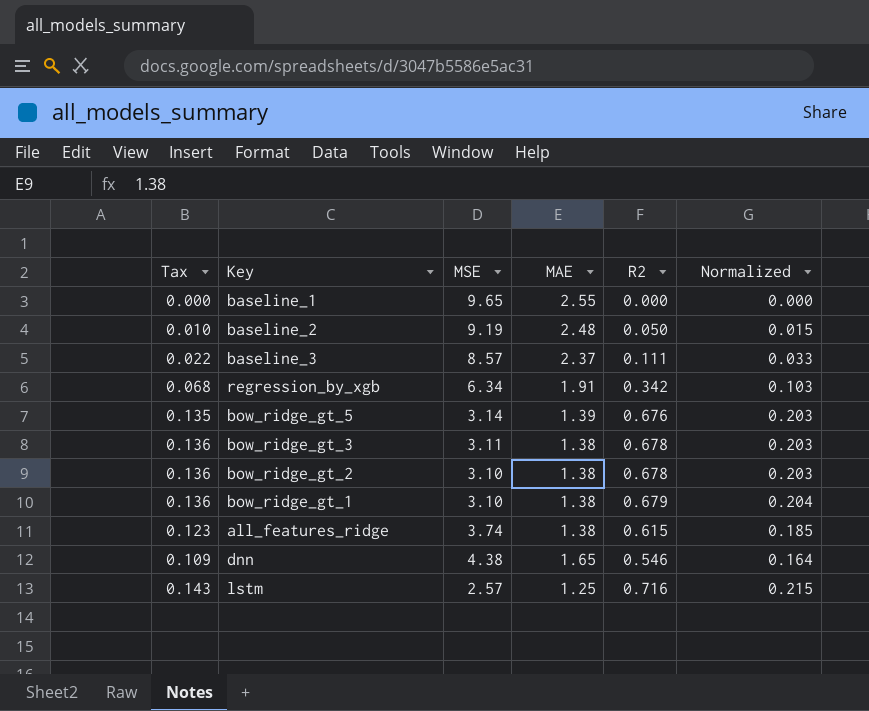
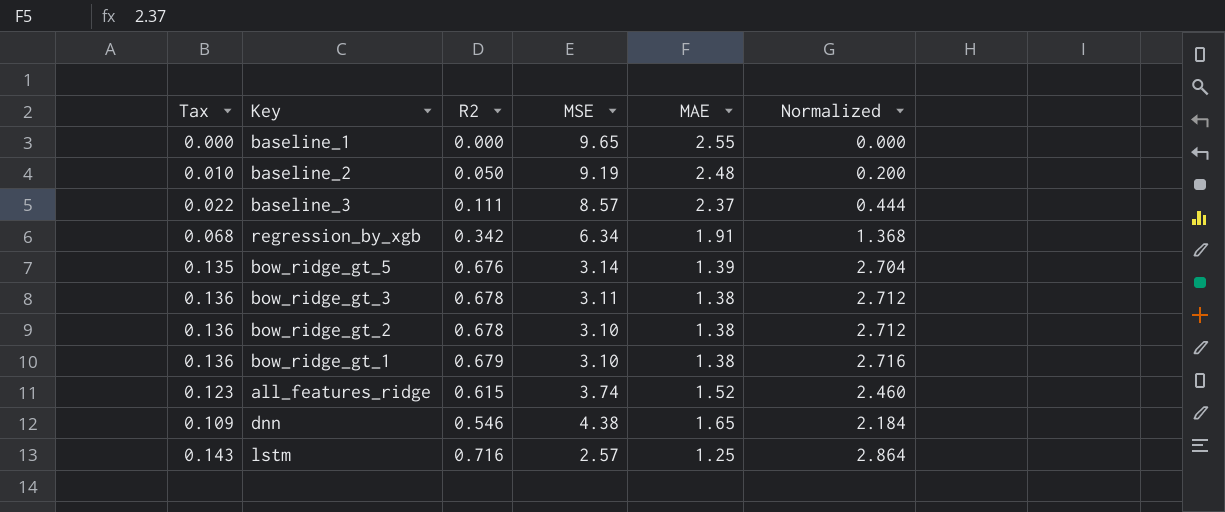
column R2 | position: 5 -> 3
column Normalized | formula: [R2] * 0.3 -> [R2] * 4
all_features_ridge | MAE: 1.38 -> 1.52

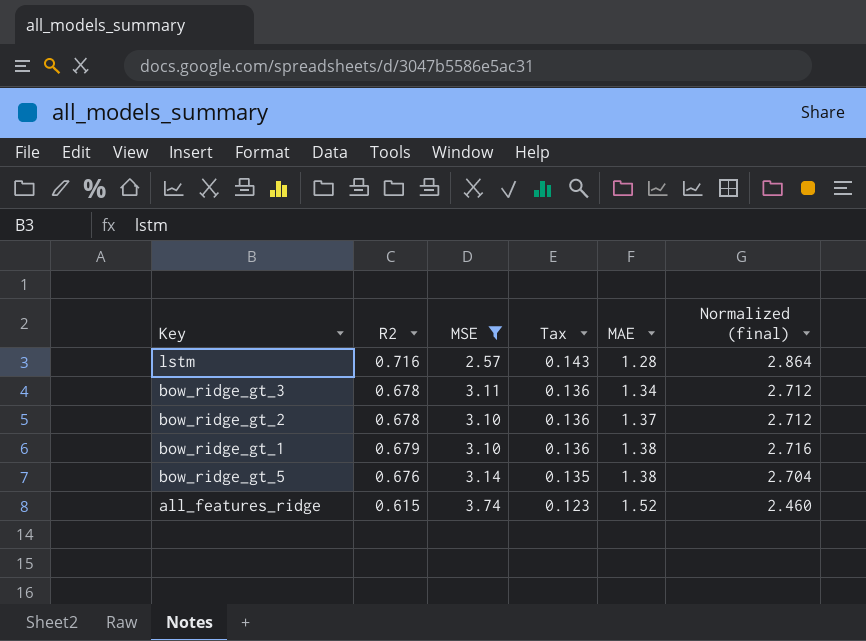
filter: none -> MSE <= 3.74
row order: none -> Tax descending
column Tax | position: 1 -> 4
column name: Normalized -> Normalized (final)
lstm | MAE: 1.25 -> 1.28
bow_ridge_gt_3 | MAE: 1.38 -> 1.34
bow_ridge_gt_2 | MAE: 1.38 -> 1.37
bow_ridge_gt_5 | MAE: 1.39 -> 1.38

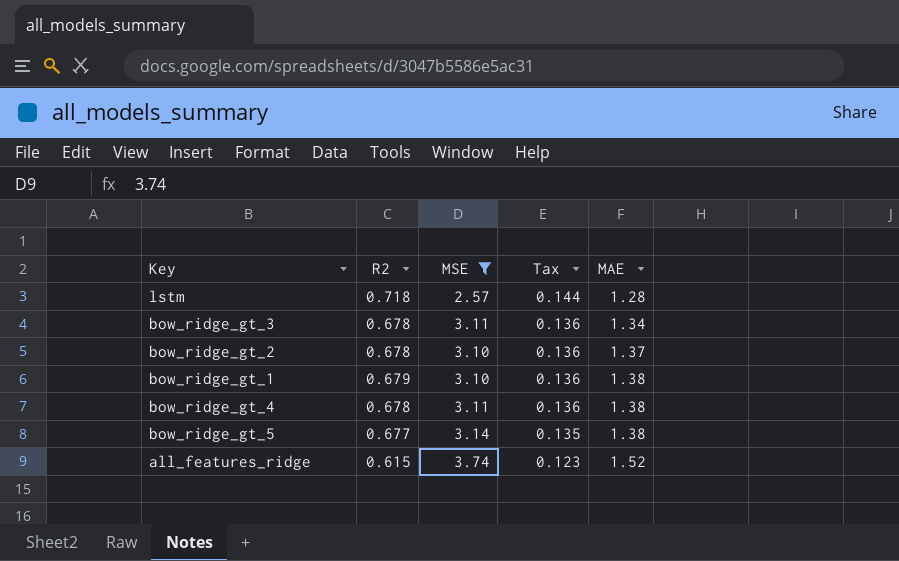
column Normalized (final) | formula: [R2] * 4 -> none
lstm | R2: 0.716 -> 0.718
lstm | Tax: 0.143 -> 0.144
row bow_ridge_gt_4: none -> 0.678 | 3.11 | 0.136 | 1.38
bow_ridge_gt_5 | R2: 0.676 -> 0.677

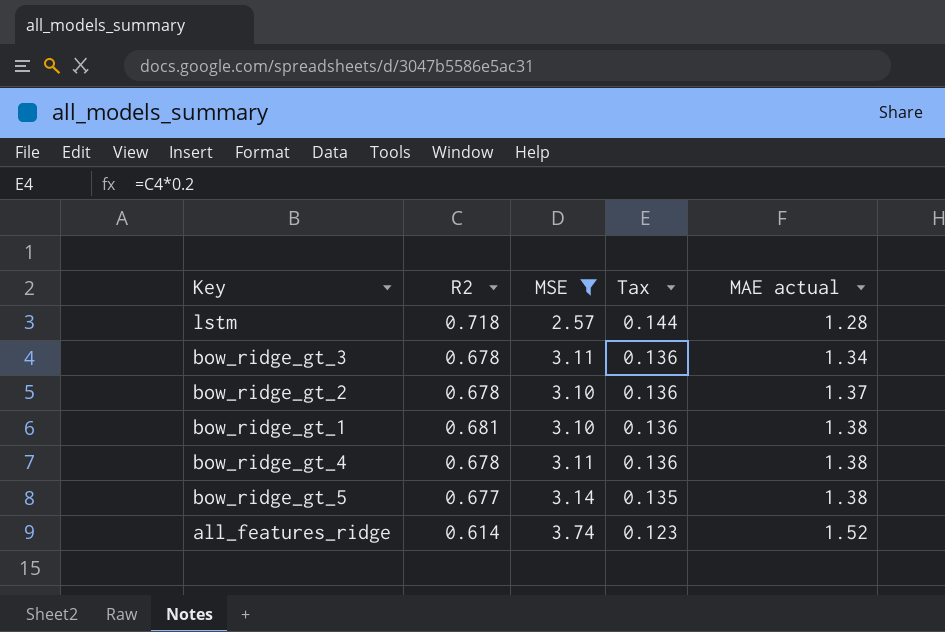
column name: MAE -> MAE actual
bow_ridge_gt_1 | R2: 0.679 -> 0.681
all_features_ridge | R2: 0.615 -> 0.614

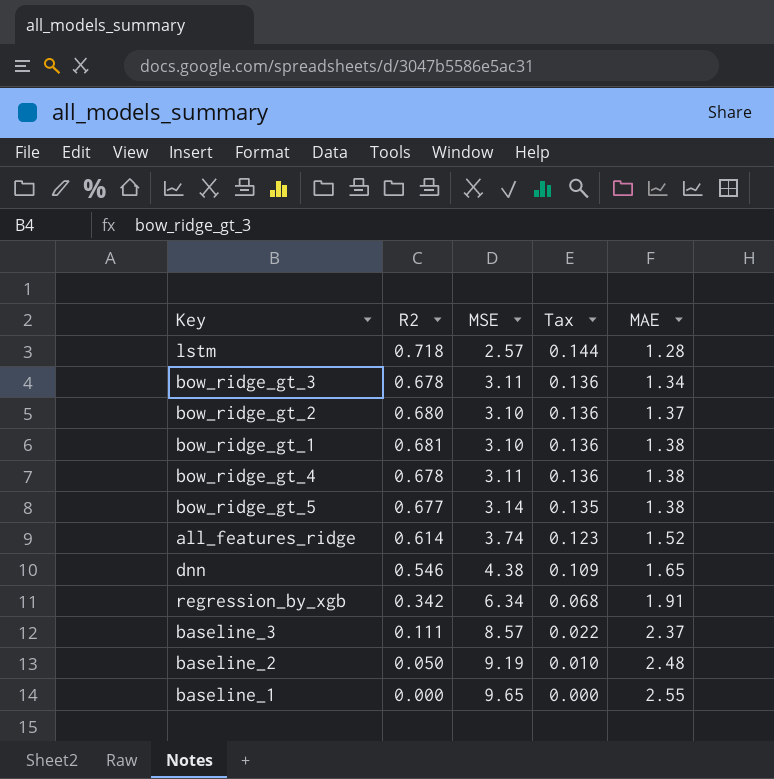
filter: MSE <= 3.74 -> none
column name: MAE actual -> MAE
bow_ridge_gt_2 | R2: 0.678 -> 0.680

